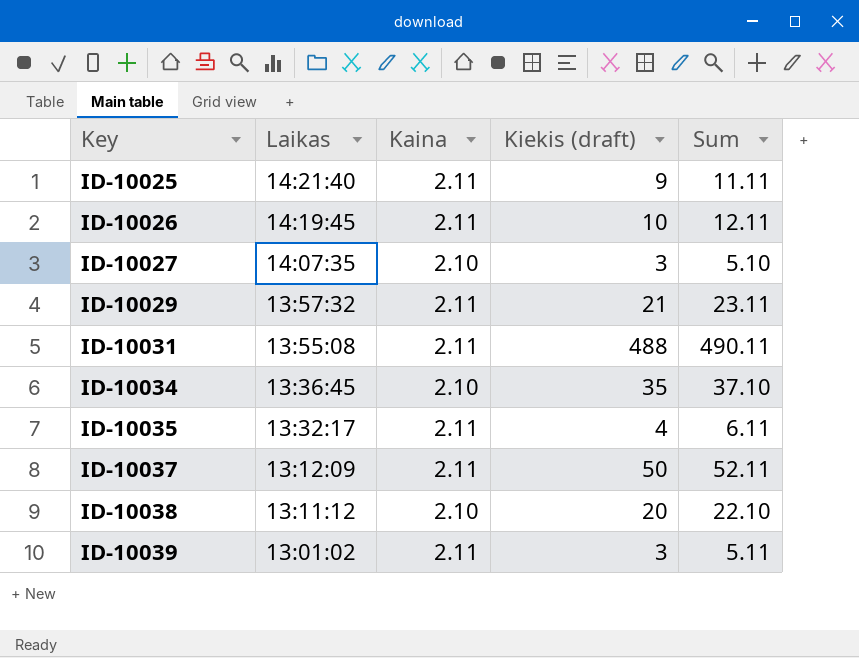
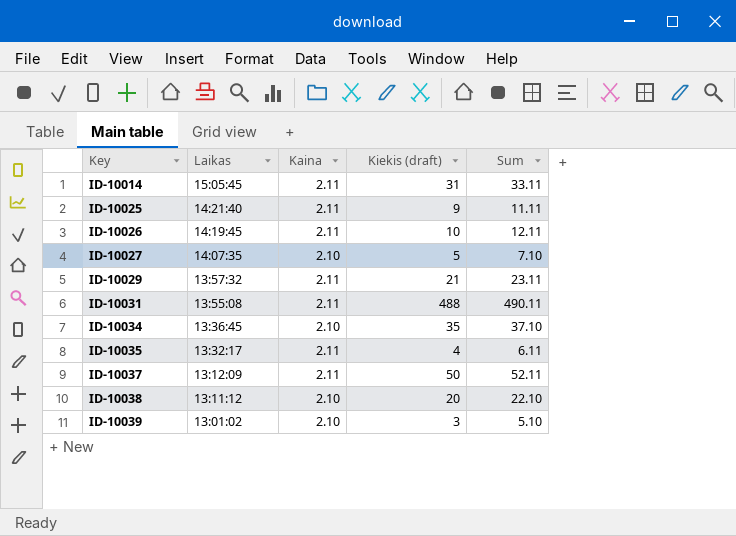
row ID-10014: none -> 15:05:45 | 2.11 | 31 | 33.11
ID-10027 | Kiekis (draft): 3 -> 5
ID-10027 | Sum: 5.10 -> 7.10
ID-10039 | Kaina: 2.11 -> 2.10
ID-10039 | Sum: 5.11 -> 5.10

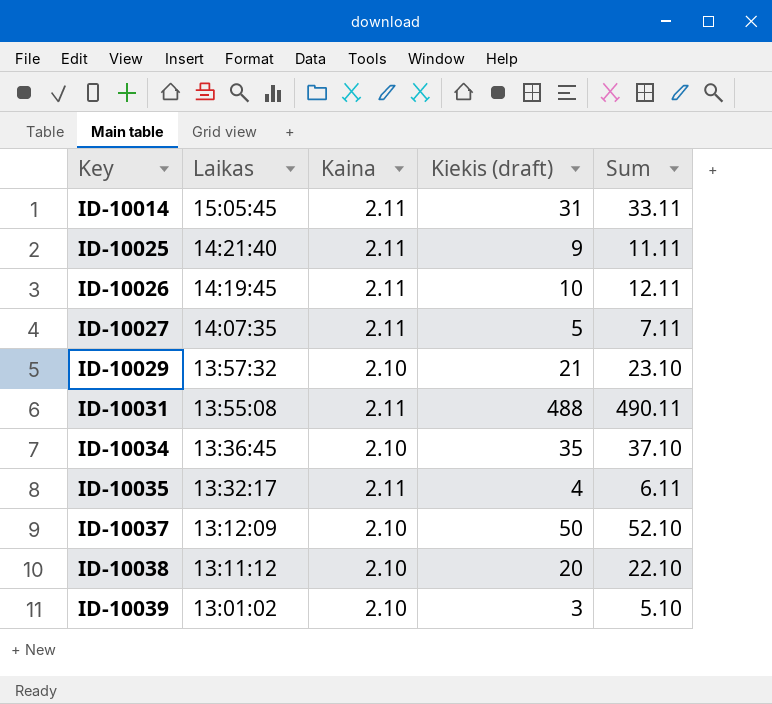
ID-10027 | Kaina: 2.10 -> 2.11
ID-10027 | Sum: 7.10 -> 7.11
ID-10029 | Kaina: 2.11 -> 2.10
ID-10029 | Sum: 23.11 -> 23.10
ID-10037 | Kaina: 2.11 -> 2.10
ID-10037 | Sum: 52.11 -> 52.10

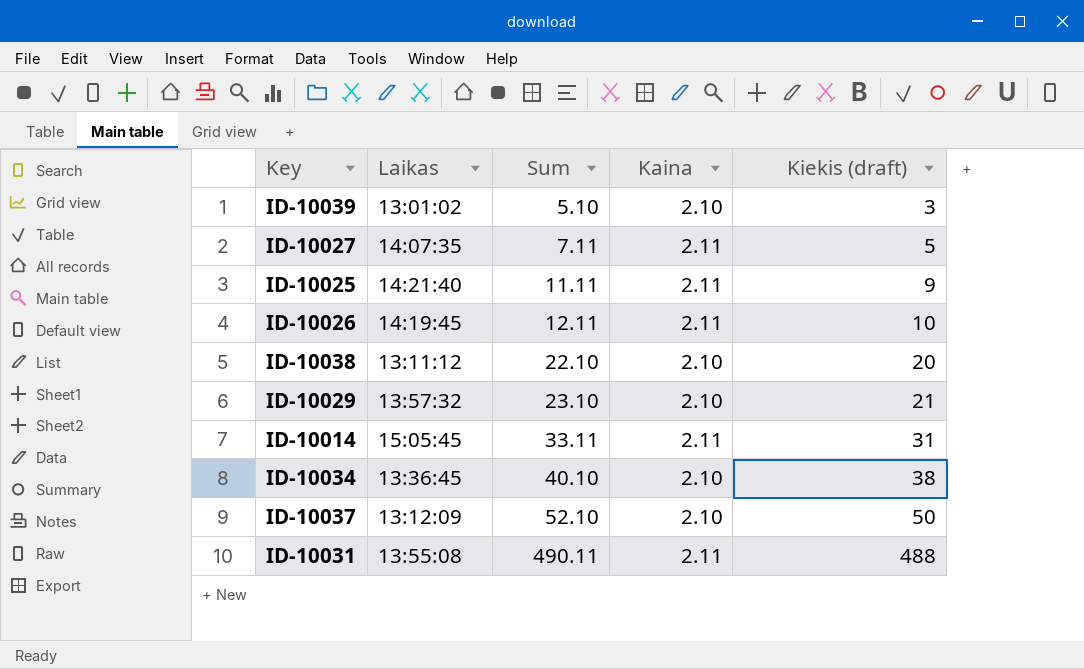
row order: Key ascending -> Sum ascending
column Sum | position: 5 -> 3
row ID-10035: 13:32:17 | 2.11 | 4 | 6.11 -> none
ID-10034 | Sum: 37.10 -> 40.10
ID-10034 | Kiekis (draft): 35 -> 38

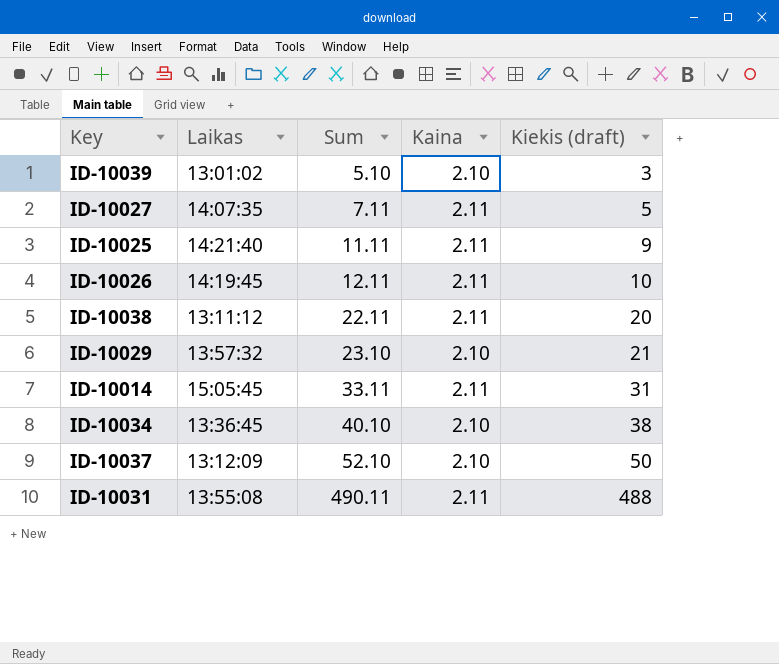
ID-10038 | Sum: 22.10 -> 22.11
ID-10038 | Kaina: 2.10 -> 2.11

